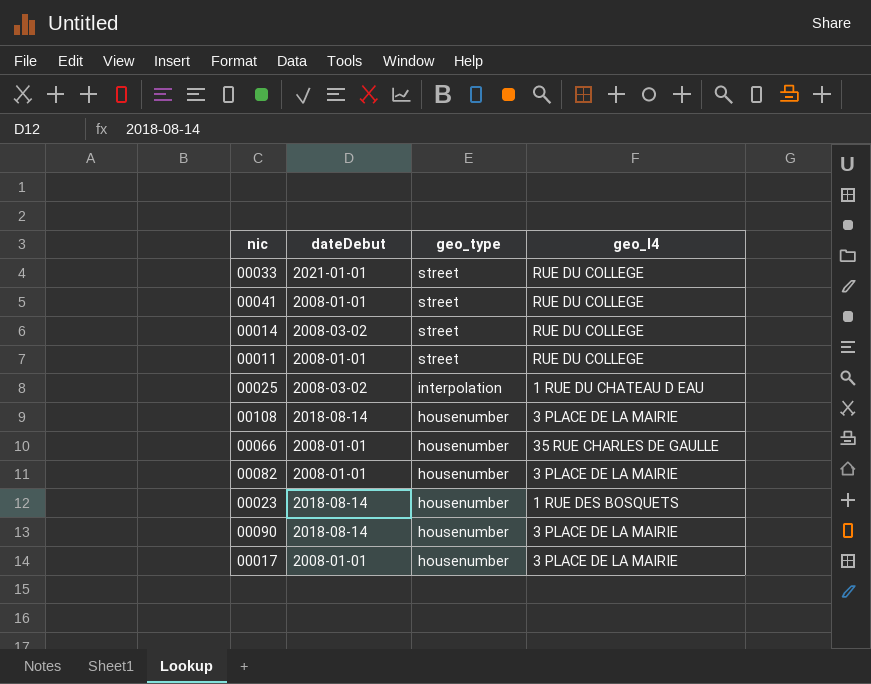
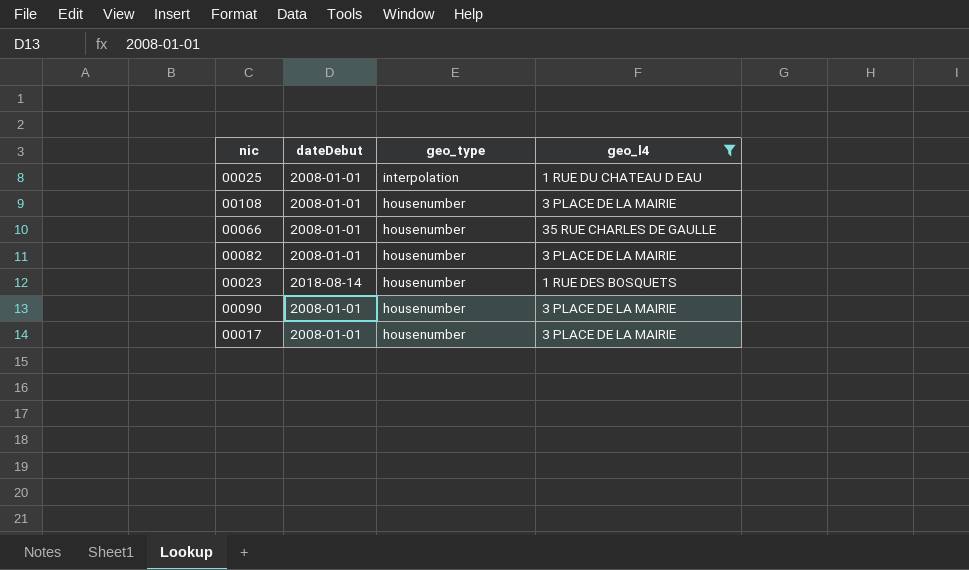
filter: none -> geo_l4 != RUE DU COLLEGE
00025 | dateDebut: 2008-03-02 -> 2008-01-01
00108 | dateDebut: 2018-08-14 -> 2008-01-01
00090 | dateDebut: 2018-08-14 -> 2008-01-01

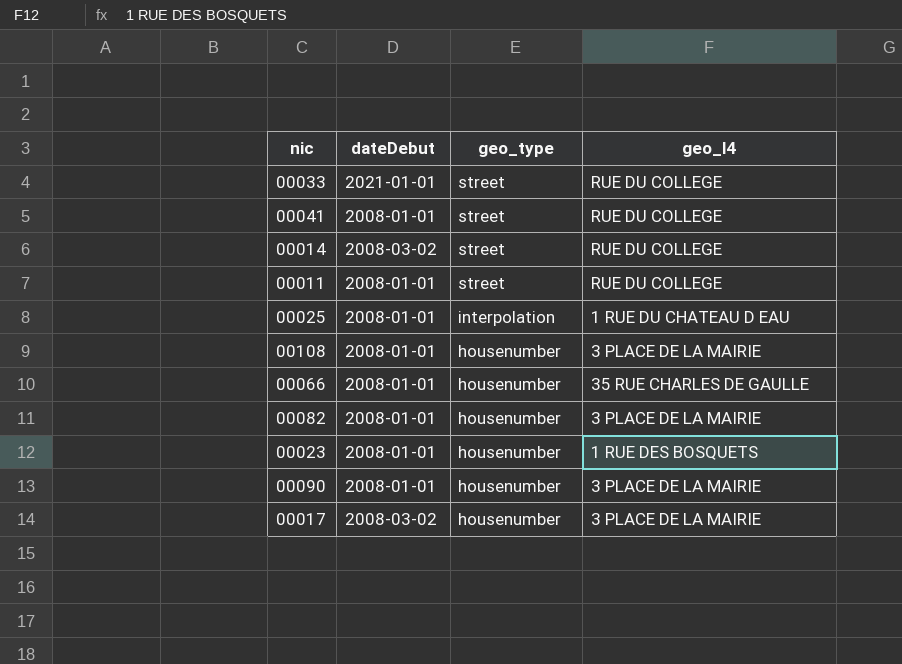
filter: geo_l4 != RUE DU COLLEGE -> none
00023 | dateDebut: 2018-08-14 -> 2008-01-01
00017 | dateDebut: 2008-01-01 -> 2008-03-02

